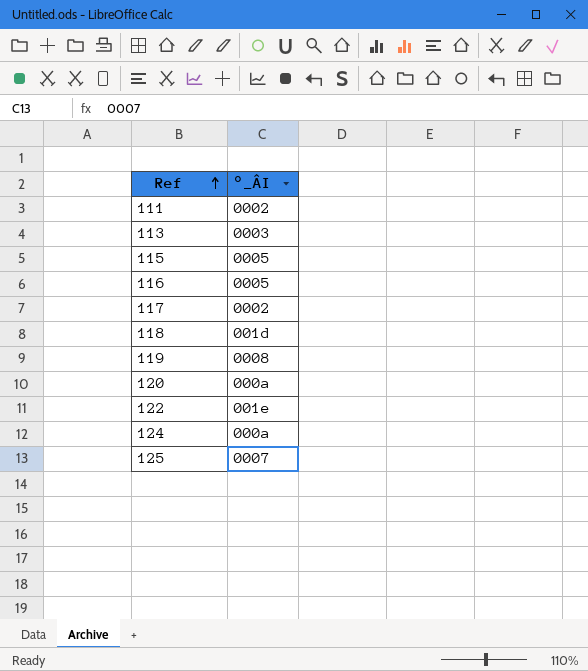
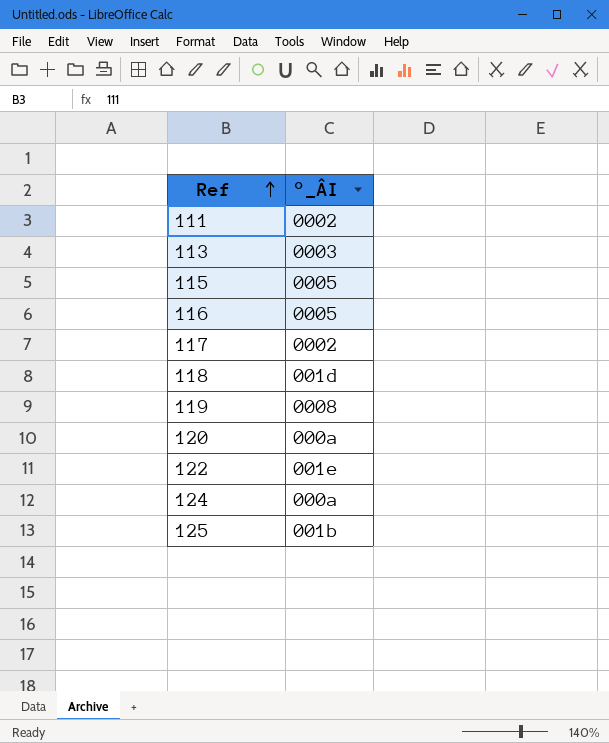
125 | °_ÂI: 0007 -> 001b

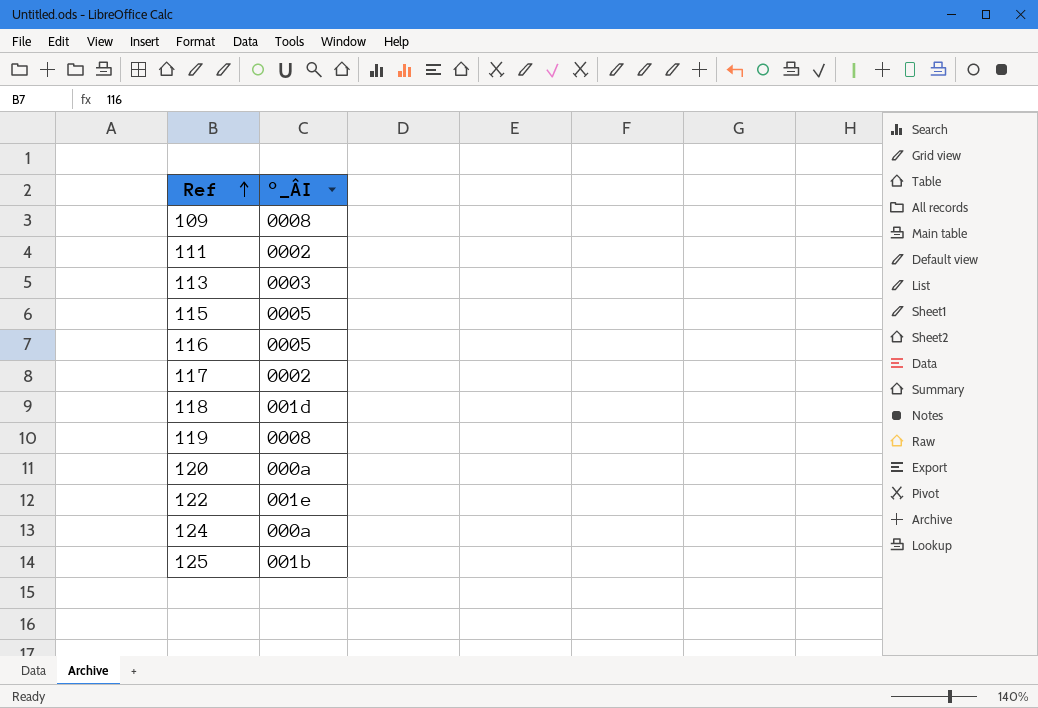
row 109: none -> 0008

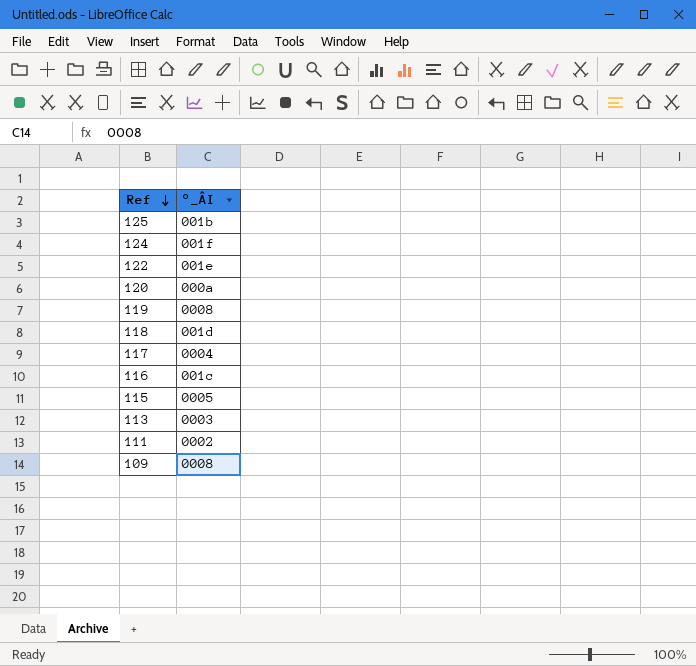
row order: Ref ascending -> Ref descending
124 | °_ÂI: 000a -> 001f
117 | °_ÂI: 0002 -> 0004
116 | °_ÂI: 0005 -> 001c

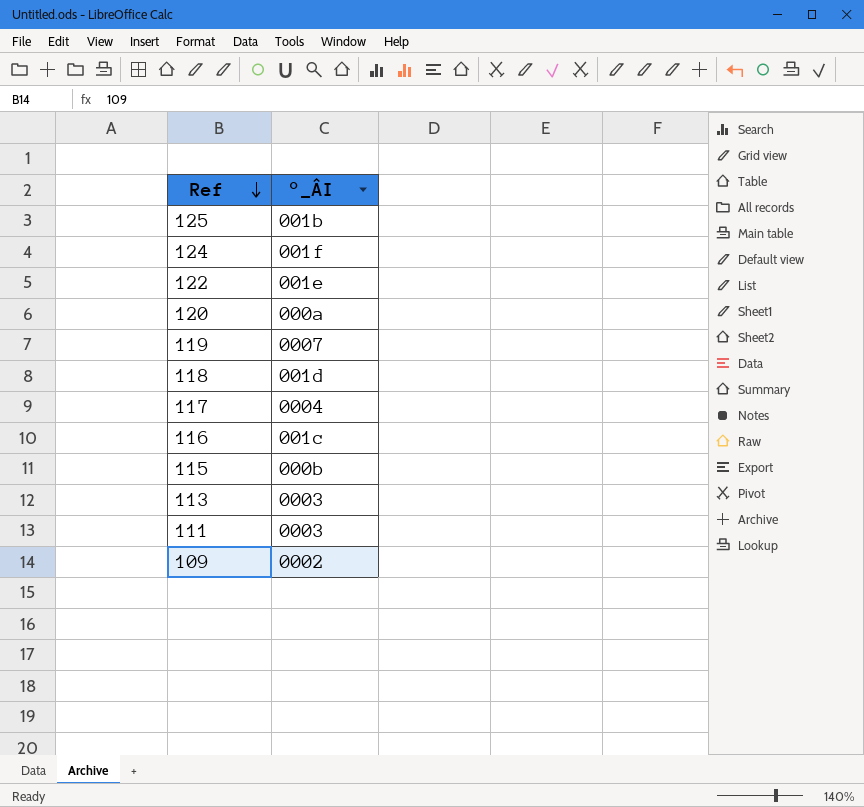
119 | °_ÂI: 0008 -> 0007
115 | °_ÂI: 0005 -> 000b
111 | °_ÂI: 0002 -> 0003
109 | °_ÂI: 0008 -> 0002

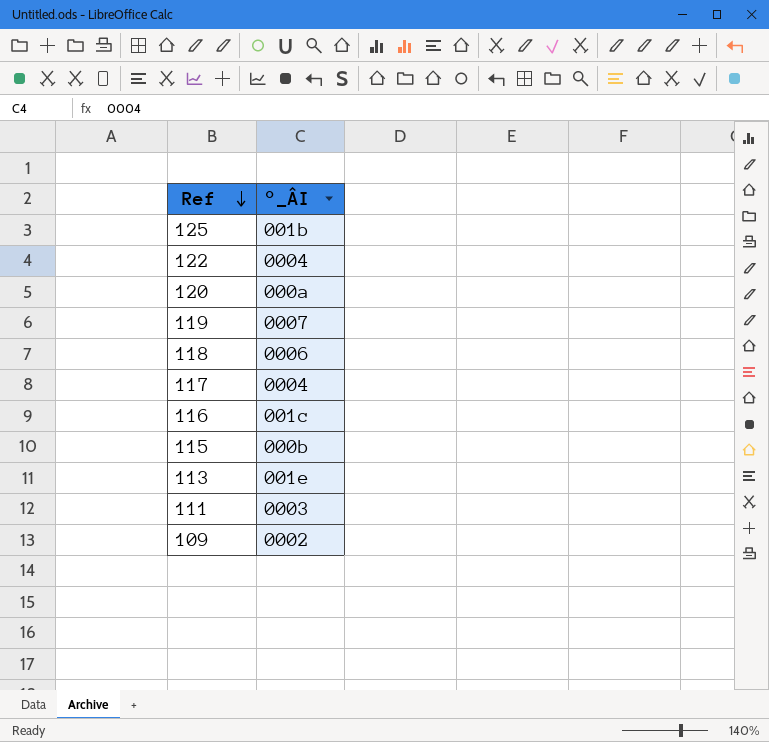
row 124: 001f -> none
122 | °_ÂI: 001e -> 0004
118 | °_ÂI: 001d -> 0006
113 | °_ÂI: 0003 -> 001e

